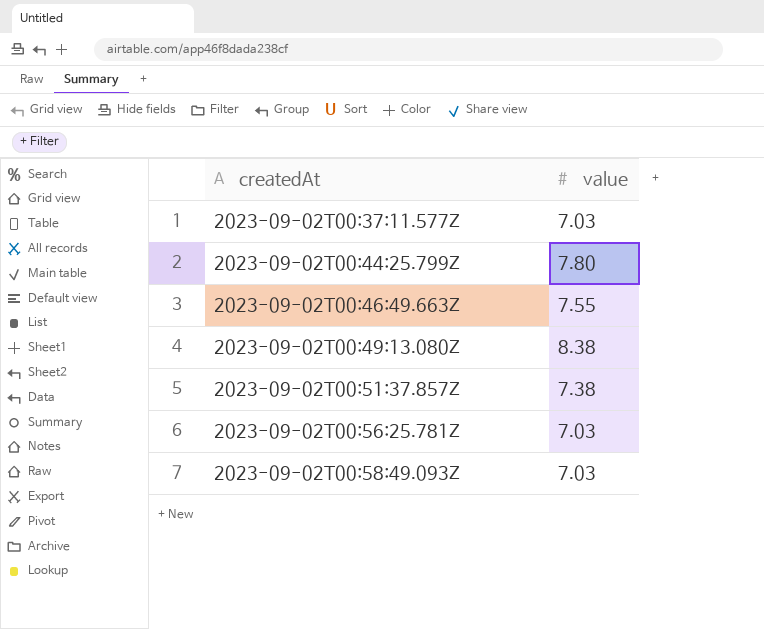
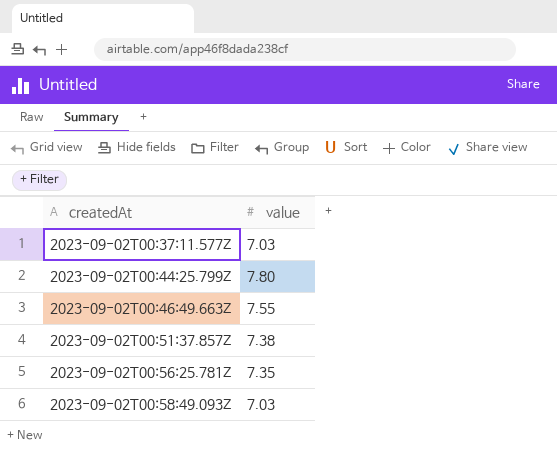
row 2023-09-02T00:49:13.080Z: 8.38 -> none
2023-09-02T00:56:25.781Z | value: 7.03 -> 7.35

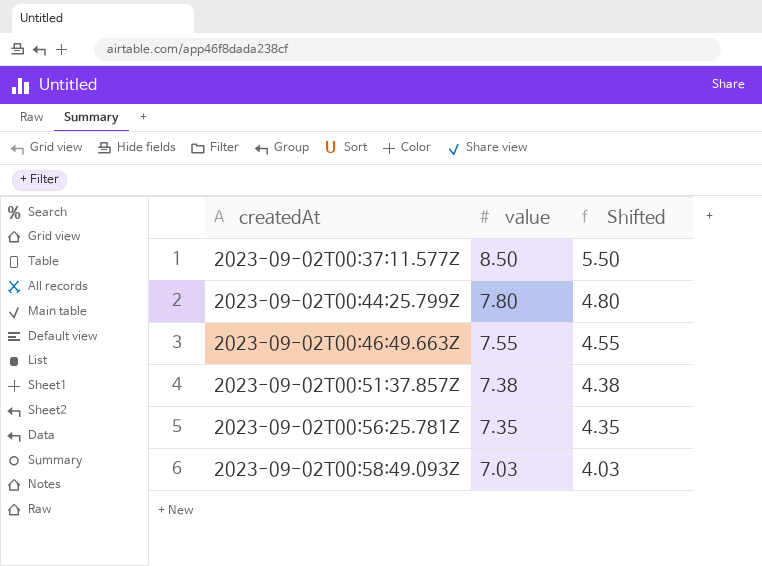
column Shifted | formula: none -> [value] - 3
2023-09-02T00:37:11.577Z | value: 7.03 -> 8.50

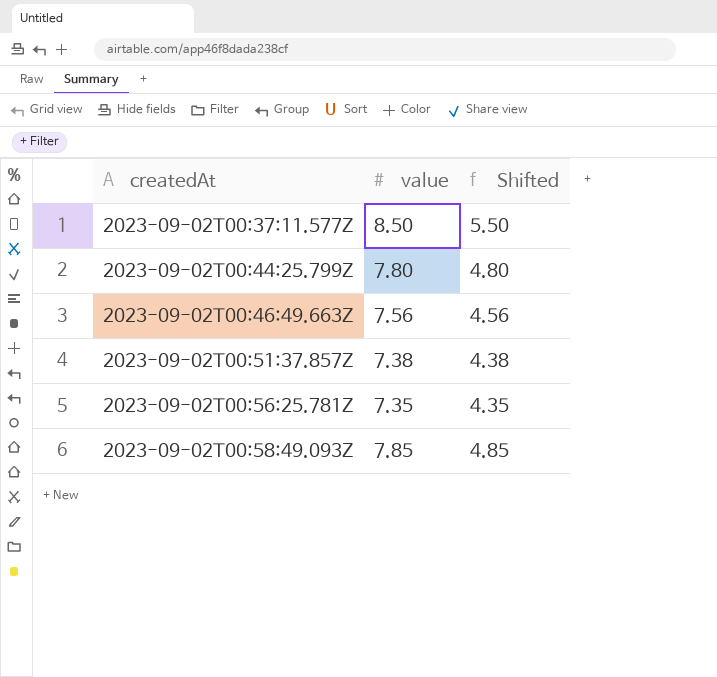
2023-09-02T00:46:49.663Z | value: 7.55 -> 7.56
2023-09-02T00:46:49.663Z | Shifted: 4.55 -> 4.56
2023-09-02T00:58:49.093Z | value: 7.03 -> 7.85
2023-09-02T00:58:49.093Z | Shifted: 4.03 -> 4.85

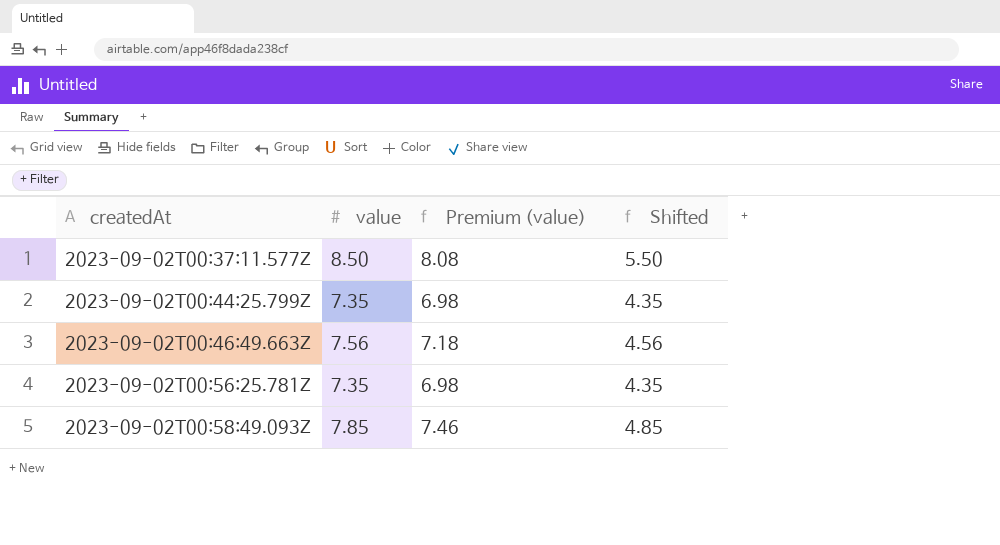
column Premium (value) | formula: none -> [value] * 0.95
row 2023-09-02T00:51:37.857Z: 7.38 | 4.38 -> none
2023-09-02T00:44:25.799Z | value: 7.80 -> 7.35
2023-09-02T00:44:25.799Z | Shifted: 4.80 -> 4.35

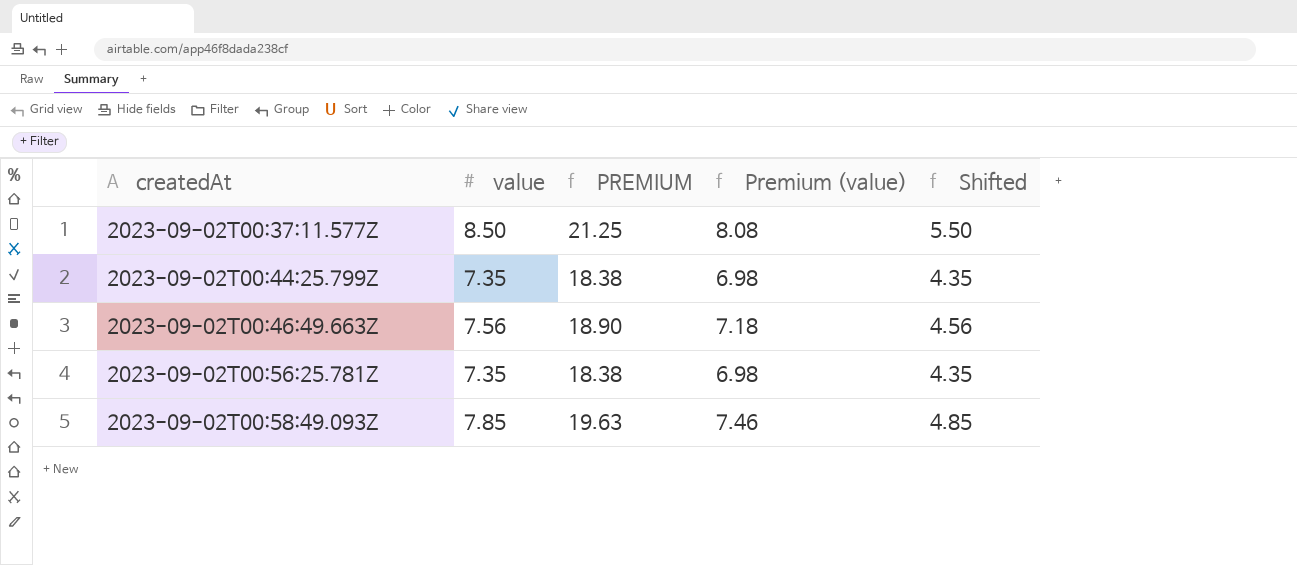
column PREMIUM | formula: none -> [value] * 2.5

